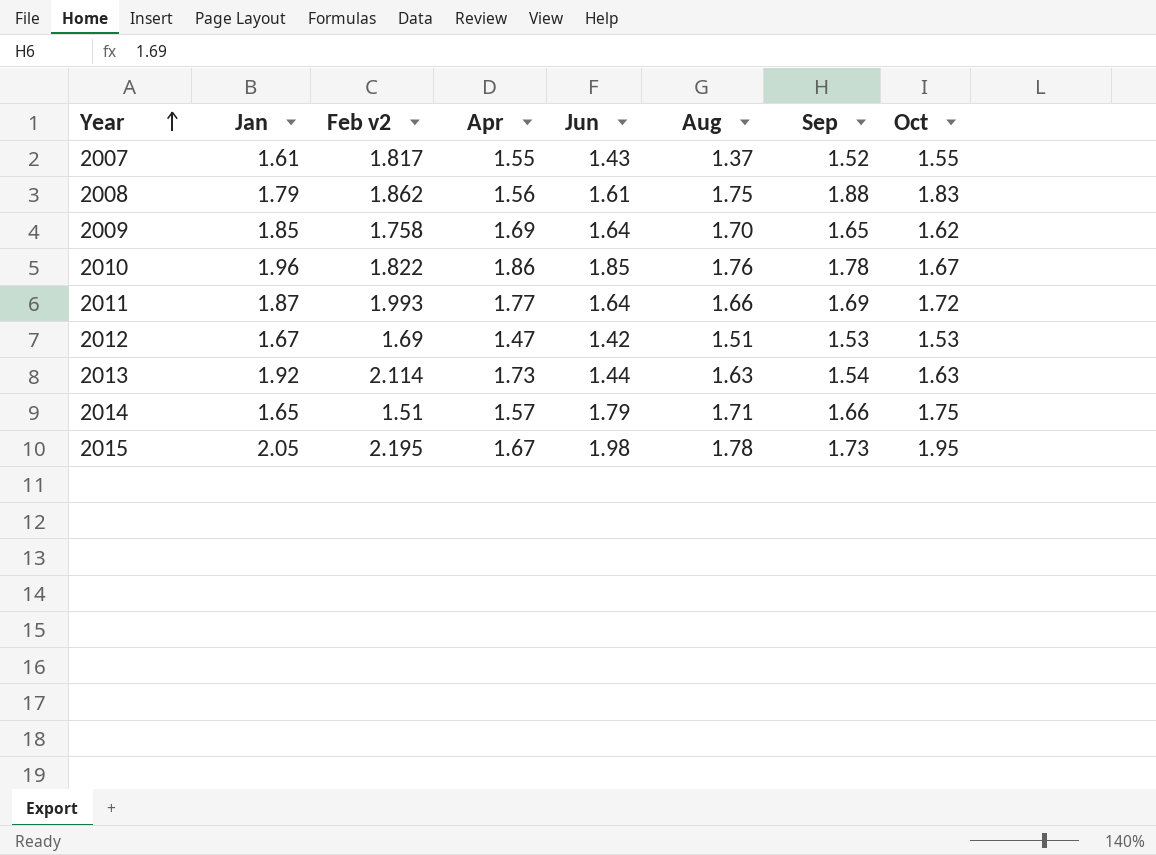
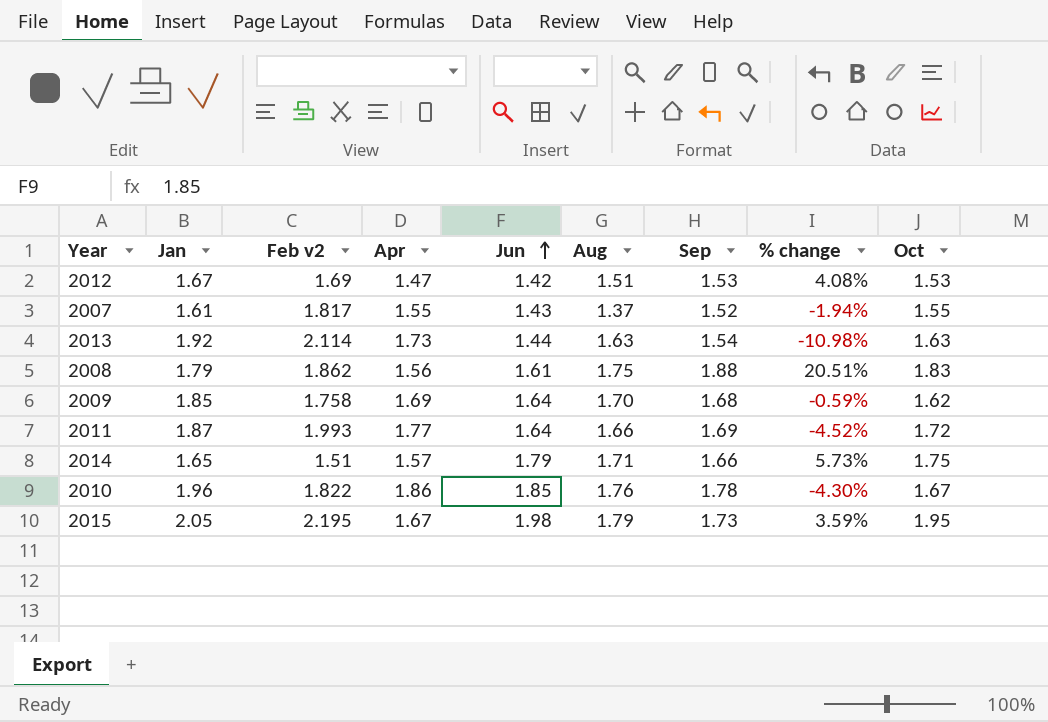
row order: Year ascending -> Jun ascending
column % change | formula: none -> ([Sep] - [Apr]) / [Apr]
2009 | Sep: 1.65 -> 1.68
2015 | Aug: 1.78 -> 1.79

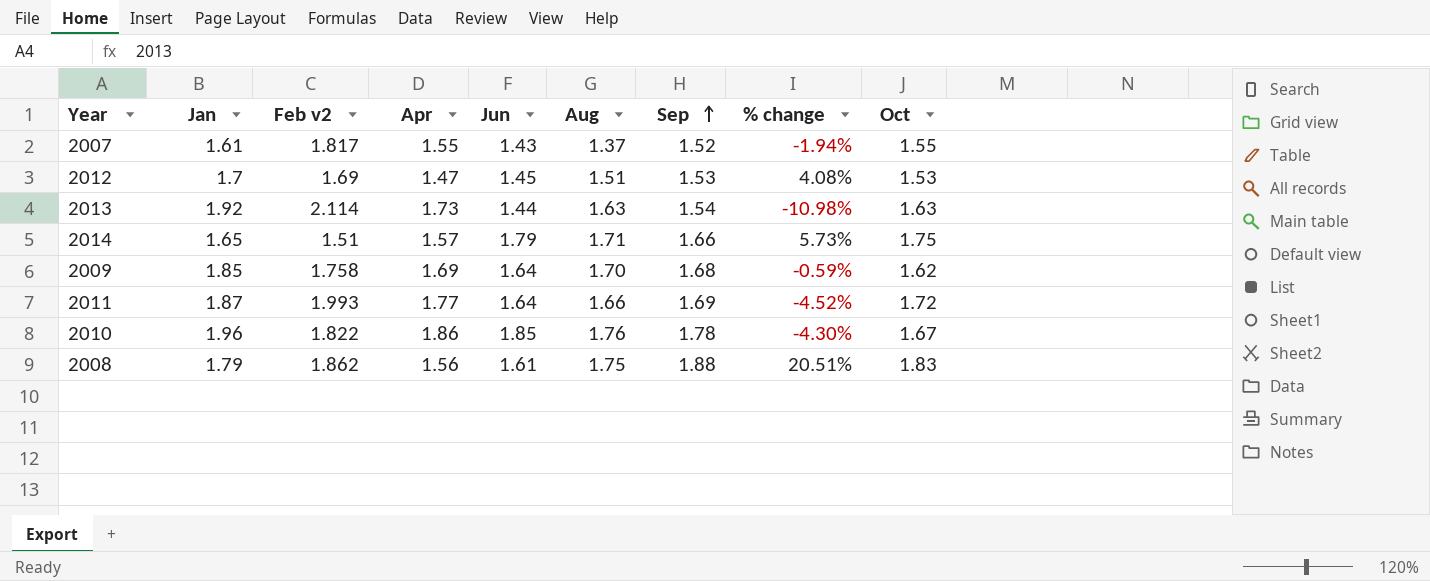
row order: Jun ascending -> Sep ascending
row 2015: 2.05 | 2.195 | 1.67 | 1.98 | 1.79 | 1.73 | 3.59% | 1.95 -> none
2012 | Jan: 1.67 -> 1.7
2012 | Jun: 1.42 -> 1.45

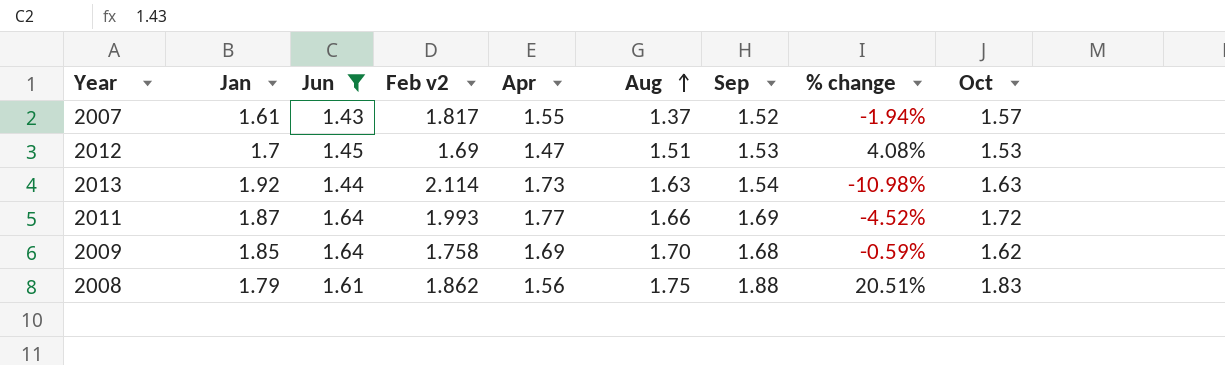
filter: none -> Jun <= 1.64
row order: Sep ascending -> Aug ascending
column Jun | position: 5 -> 3
2007 | Oct: 1.55 -> 1.57

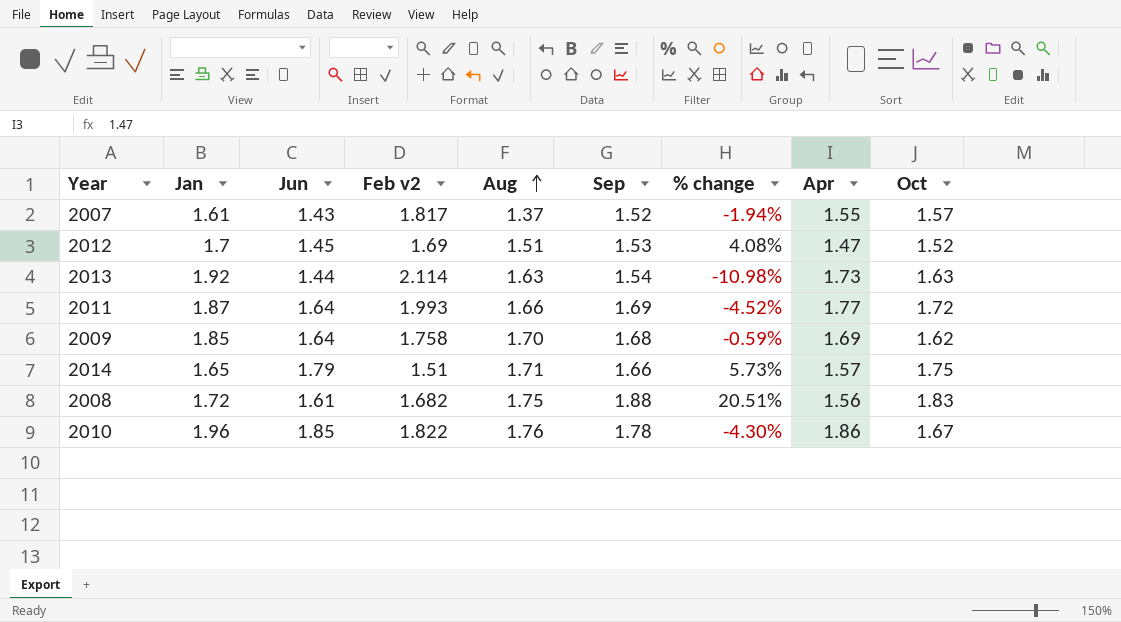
filter: Jun <= 1.64 -> none
column Apr | position: 5 -> 8
2012 | Oct: 1.53 -> 1.52
2008 | Jan: 1.79 -> 1.72
2008 | Feb v2: 1.862 -> 1.682

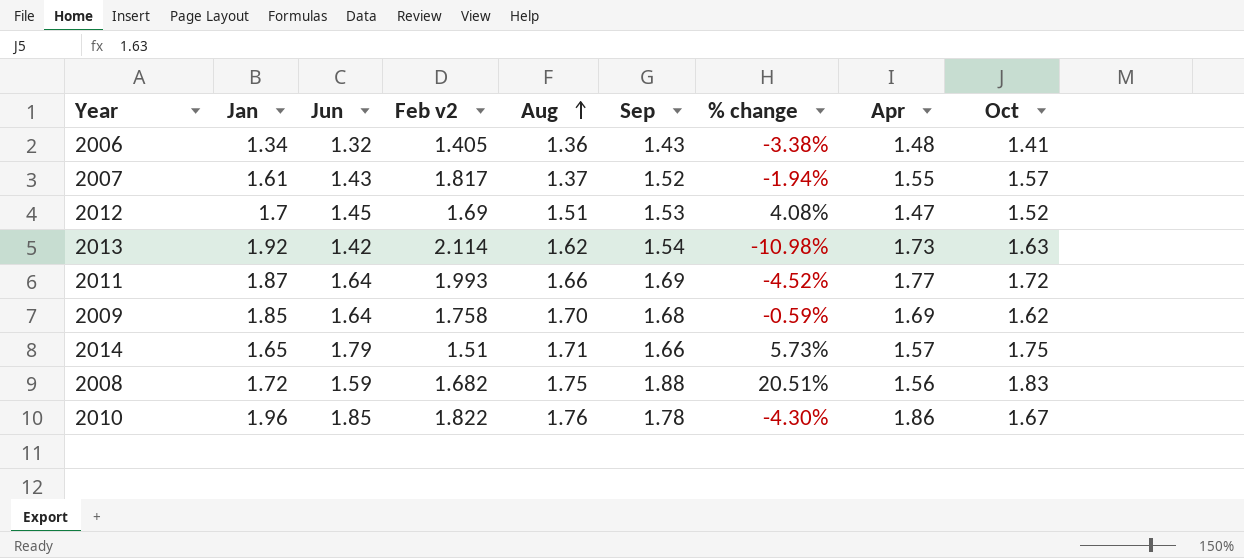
row 2006: none -> 1.34 | 1.32 | 1.405 | 1.36 | 1.43 | -3.38% | 1.48 | 1.41
2013 | Jun: 1.44 -> 1.42
2013 | Aug: 1.63 -> 1.62
2008 | Jun: 1.61 -> 1.59

